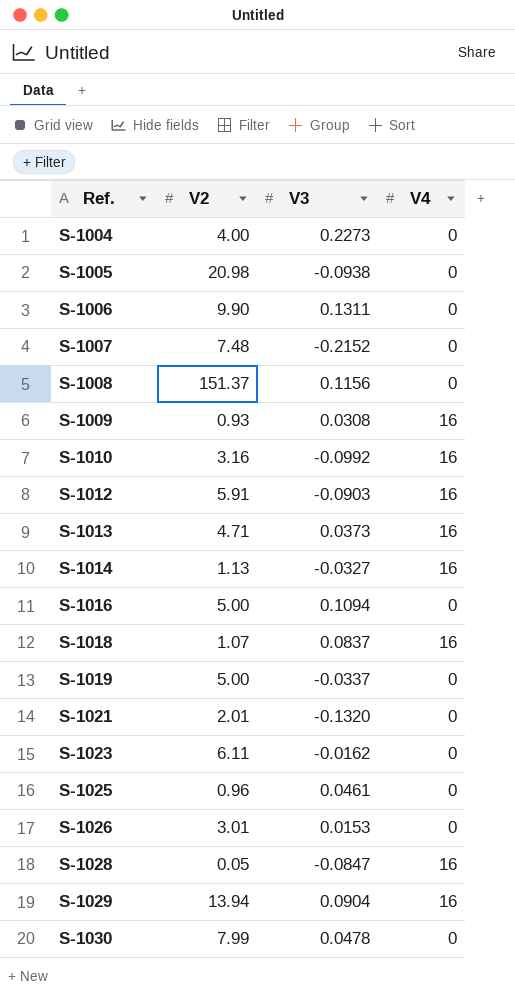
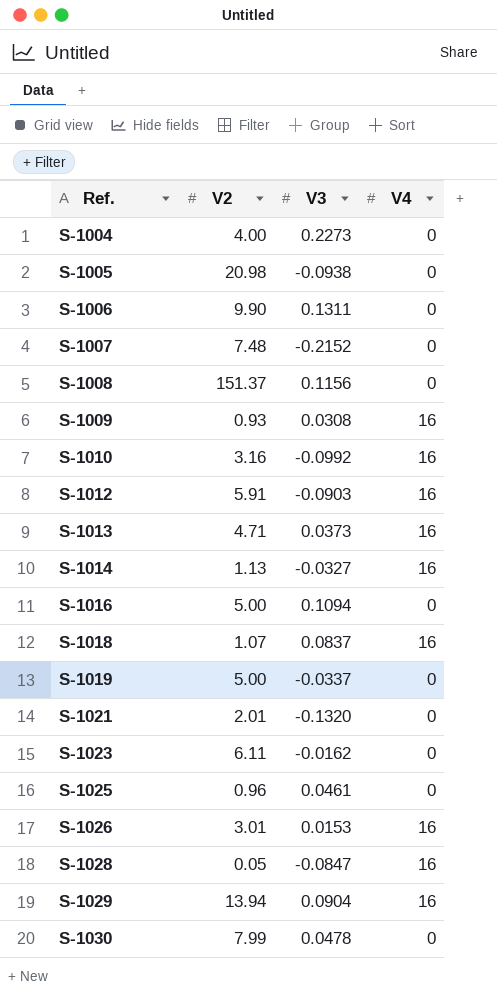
S-1026 | V4: 0 -> 16

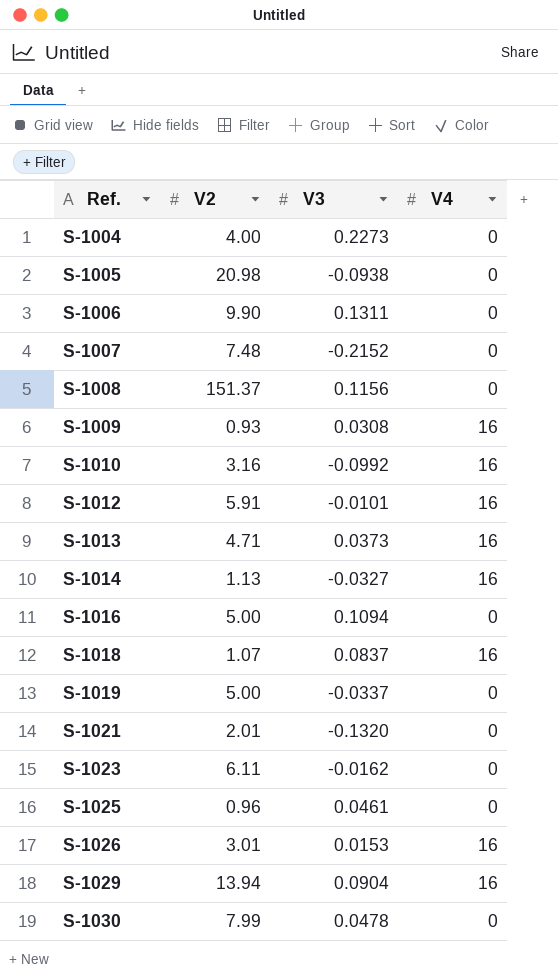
row S-1028: 0.05 | -0.0847 | 16 -> none
S-1012 | V3: -0.0903 -> -0.0101

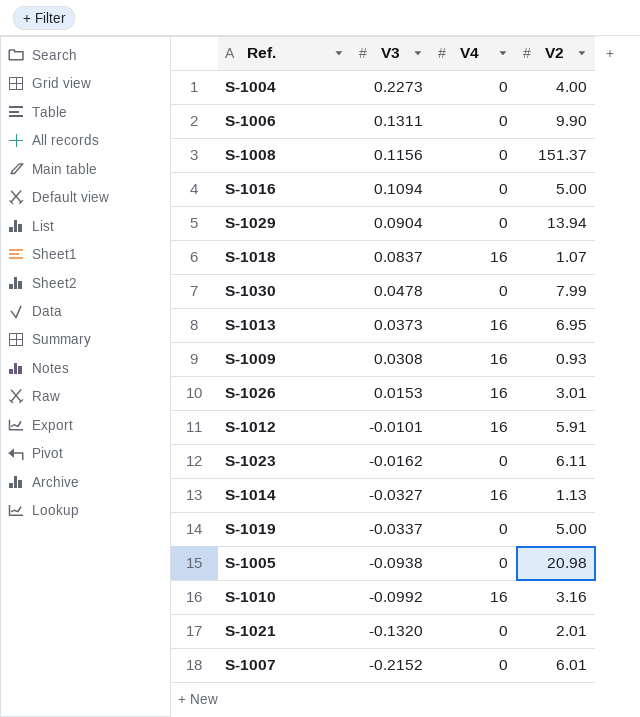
row order: Ref. ascending -> V3 descending
column V2 | position: 2 -> 4
row S-1025: 0.96 | 0.0461 | 0 -> none
S-1029 | V4: 16 -> 0
S-1013 | V2: 4.71 -> 6.95
S-1007 | V2: 7.48 -> 6.01

